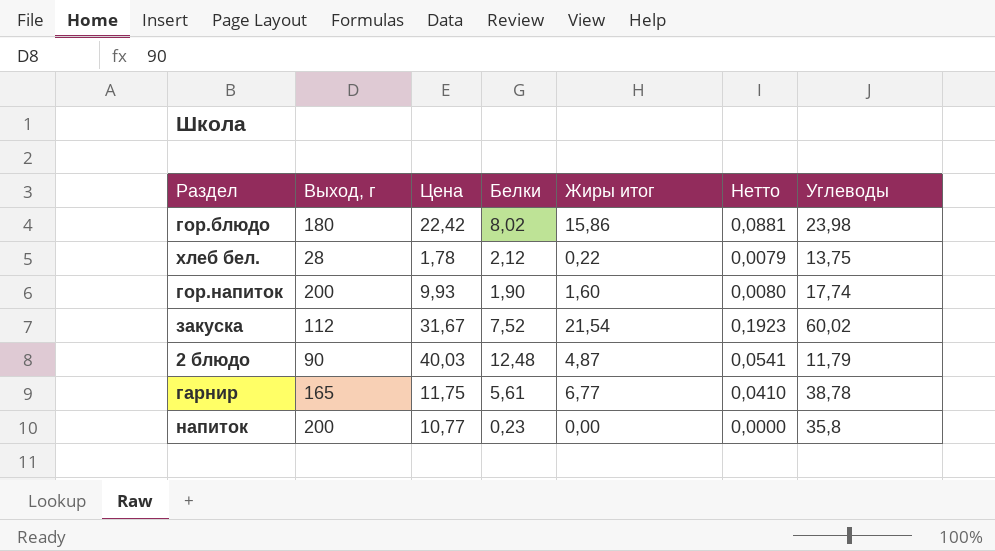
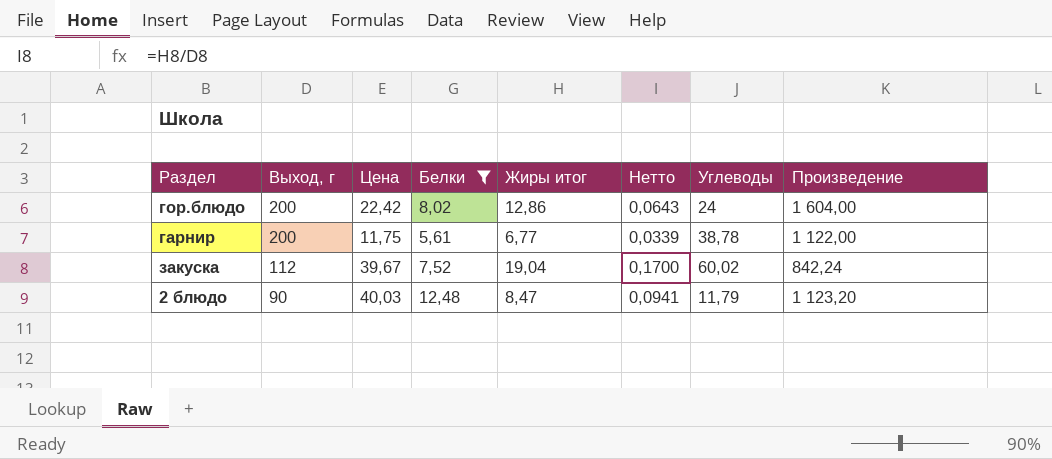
filter: none -> Белки >= 5,61
row order: none -> Выход, г descending
column Произведение | formula: none -> [Выход, г] * [Белки]
гор.блюдо | Выход, г: 180 -> 200
гор.блюдо | Жиры итог: 15,86 -> 12,86
гор.блюдо | Нетто: 0,0881 -> 0,0643
гор.блюдо | Углеводы: 23,98 -> 24
гарнир | Выход, г: 165 -> 200
гарнир | Нетто: 0,0410 -> 0,0339
закуска | Цена: 31,67 -> 39,67
закуска | Жиры итог: 21,54 -> 19,04
закуска | Нетто: 0,1923 -> 0,1700
2 блюдо | Жиры итог: 4,87 -> 8,47
2 блюдо | Нетто: 0,0541 -> 0,0941

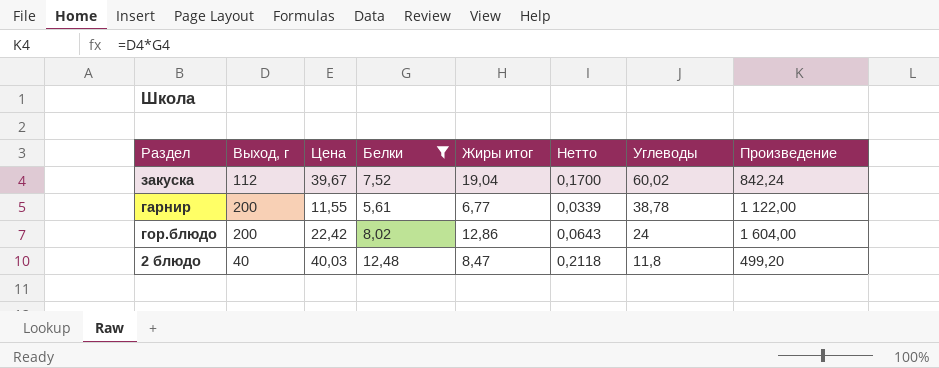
row order: Выход, г descending -> Углеводы descending
гарнир | Цена: 11,75 -> 11,55
2 блюдо | Выход, г: 90 -> 40
2 блюдо | Нетто: 0,0941 -> 0,2118
2 блюдо | Углеводы: 11,79 -> 11,8
2 блюдо | Произведение: 1 123,20 -> 499,20

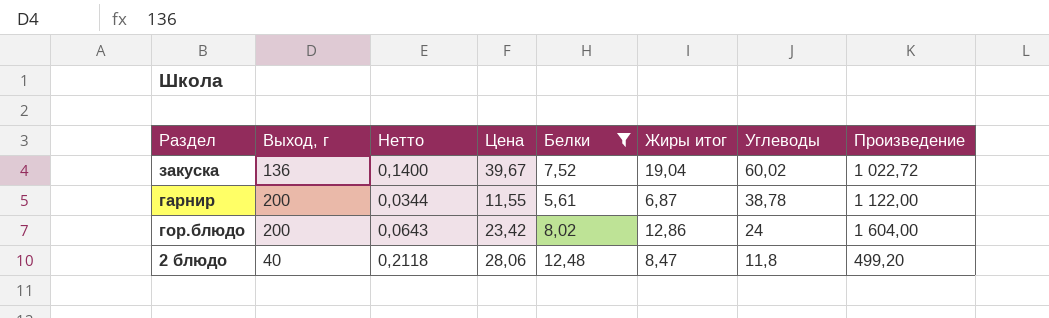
column Нетто | position: 6 -> 3
закуска | Выход, г: 112 -> 136
закуска | Нетто: 0,1700 -> 0,1400
закуска | Произведение: 842,24 -> 1 022,72
гарнир | Нетто: 0,0339 -> 0,0344
гарнир | Жиры итог: 6,77 -> 6,87
гор.блюдо | Цена: 22,42 -> 23,42
2 блюдо | Цена: 40,03 -> 28,06

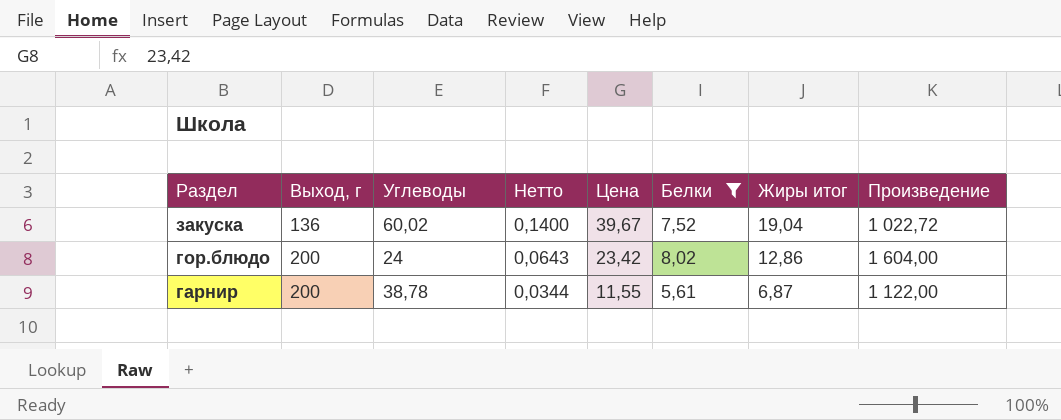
row order: Углеводы descending -> Раздел descending
column Углеводы | position: 7 -> 3
row 2 блюдо: 40 | 0,2118 | 28,06 | 12,48 | 8,47 | 11,8 | 499,20 -> none

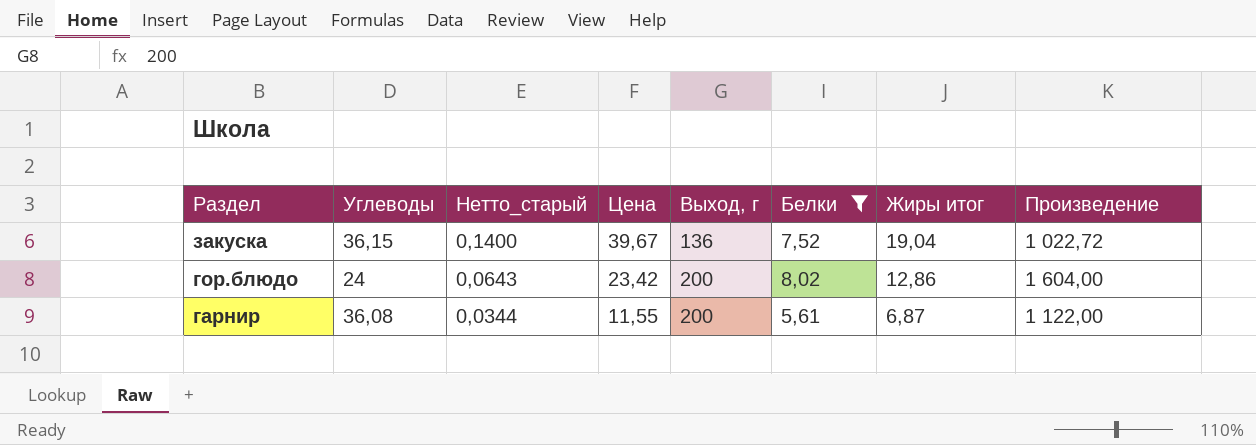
column name: Нетто -> Нетто_старый
column Выход, г | position: 2 -> 5
закуска | Углеводы: 60,02 -> 36,15
гарнир | Углеводы: 38,78 -> 36,08

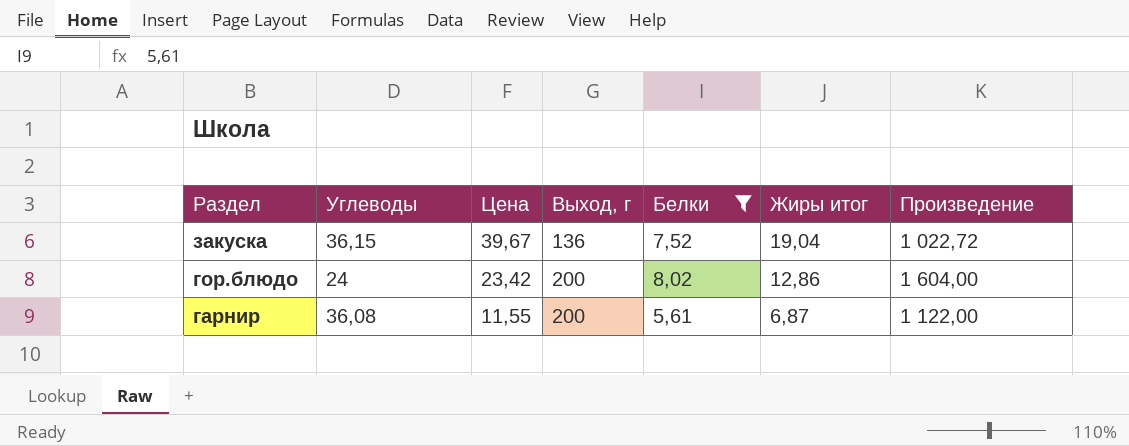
column Нетто_старый | formula: [Жиры итог] / [Выход, г] -> none

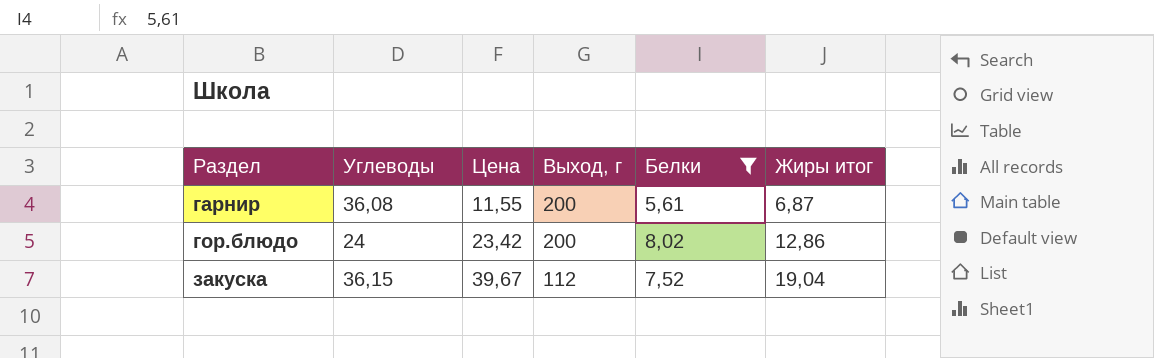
row order: Раздел descending -> Раздел ascending
column Произведение | formula: [Выход, г] * [Белки] -> none
закуска | Выход, г: 136 -> 112

